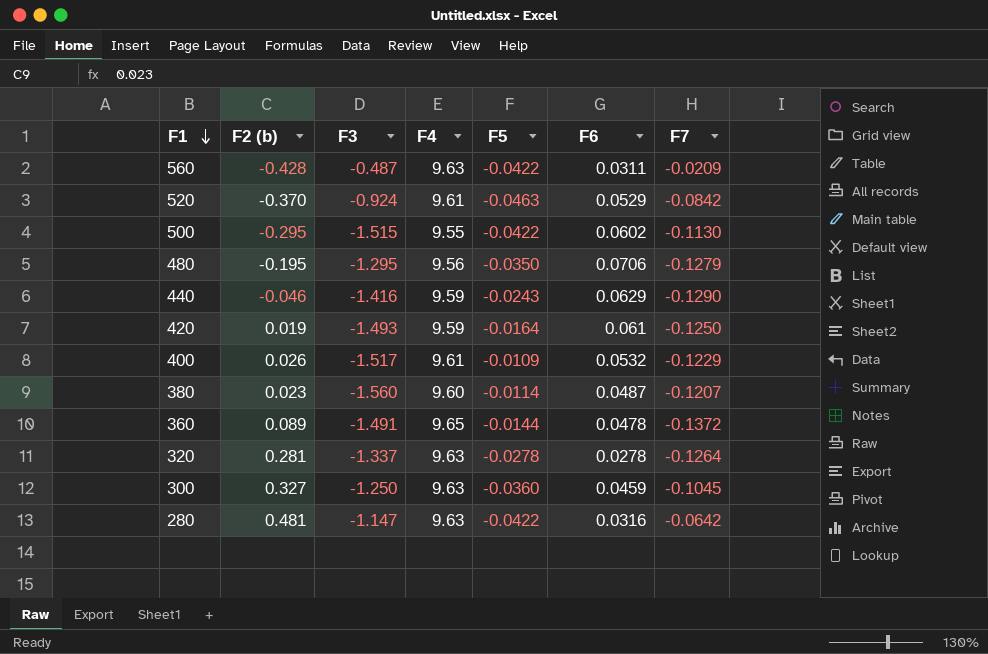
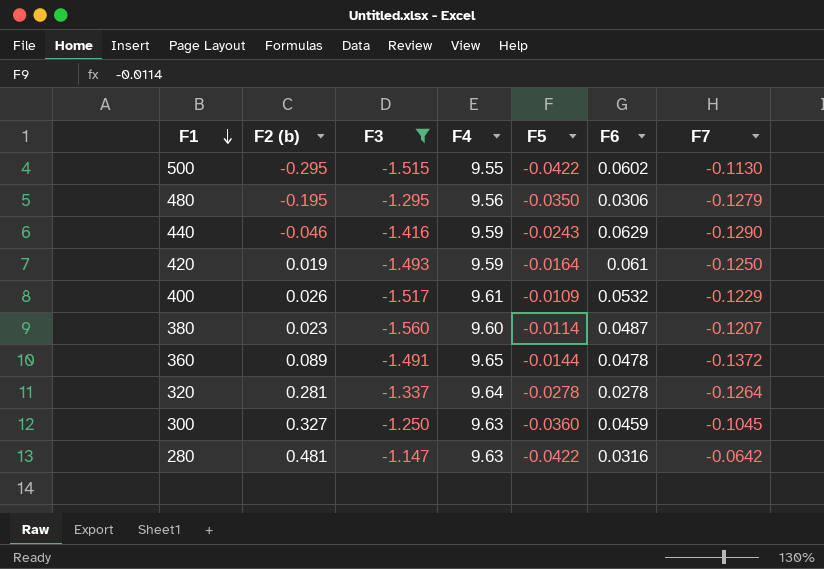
filter: none -> F3 <= -1.147
480 | F6: 0.0706 -> 0.0306
320 | F4: 9.63 -> 9.64

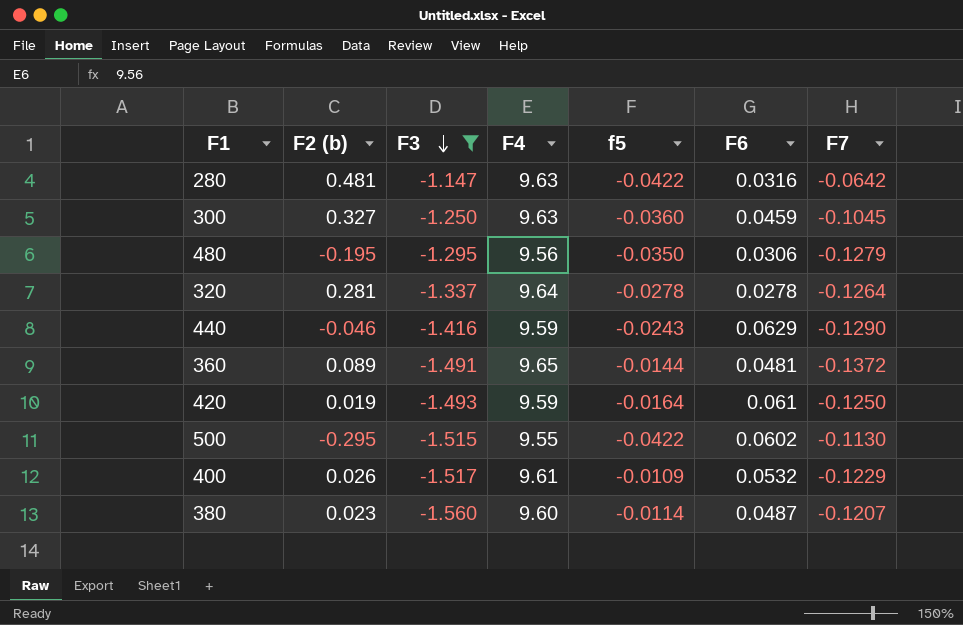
row order: F1 descending -> F3 descending
column name: F5 -> f5
360 | F6: 0.0478 -> 0.0481

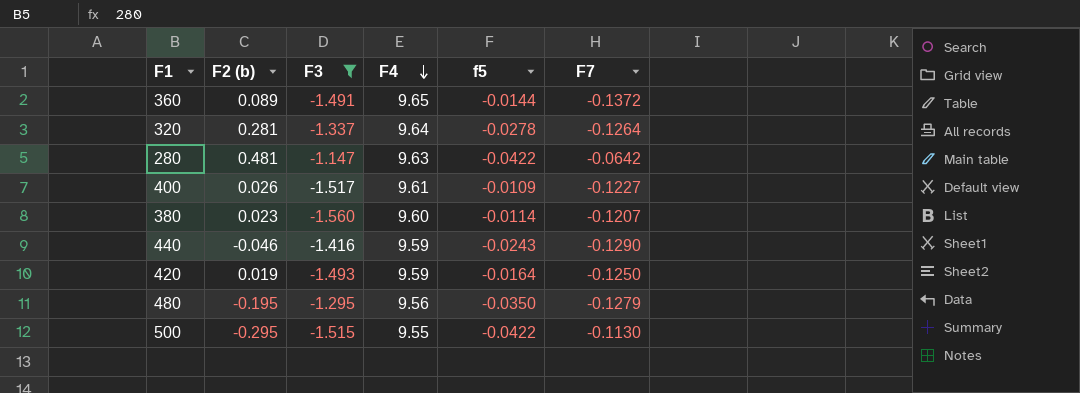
row order: F3 descending -> F4 descending
column F6 | position: 6 -> none
row 300: 0.327 | -1.250 | 9.63 | -0.0360 | 0.0459 | -0.1045 -> none
400 | F7: -0.1229 -> -0.1227

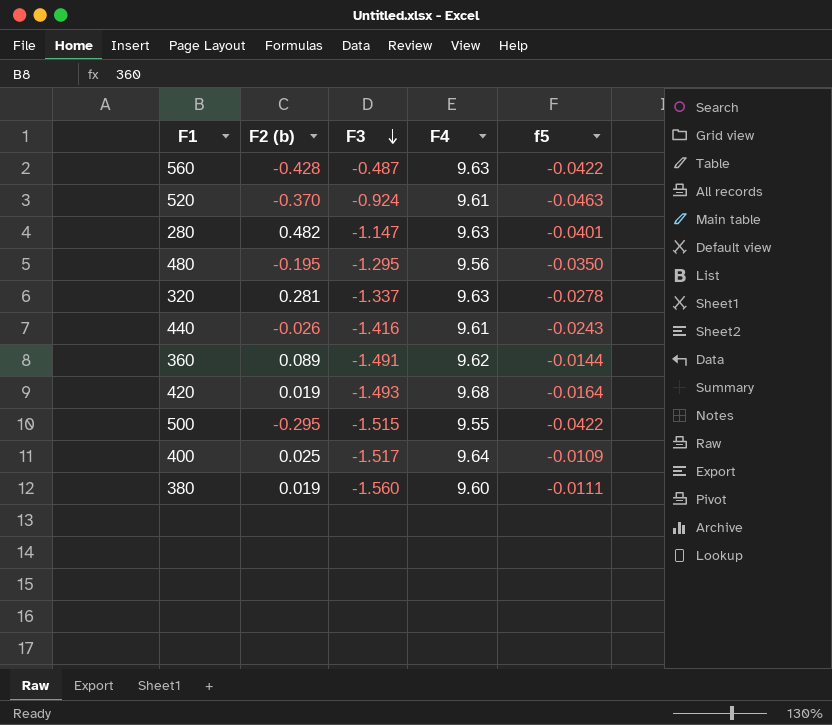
filter: F3 <= -1.147 -> none
row order: F4 descending -> F3 descending
column F7 | position: 6 -> none
280 | F2 (b): 0.481 -> 0.482
280 | f5: -0.0422 -> -0.0401
320 | F4: 9.64 -> 9.63
440 | F2 (b): -0.046 -> -0.026
440 | F4: 9.59 -> 9.61
360 | F4: 9.65 -> 9.62
420 | F4: 9.59 -> 9.68
400 | F2 (b): 0.026 -> 0.025
400 | F4: 9.61 -> 9.64
380 | F2 (b): 0.023 -> 0.019
380 | f5: -0.0114 -> -0.0111

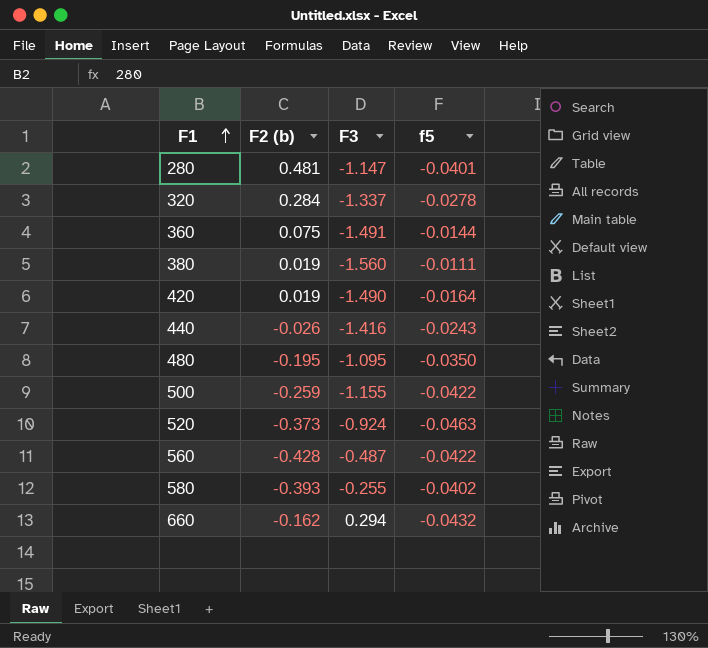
row order: F3 descending -> F1 ascending
column F4 | position: 4 -> none
row 400: 0.025 | -1.517 | 9.64 | -0.0109 -> none
280 | F2 (b): 0.482 -> 0.481
320 | F2 (b): 0.281 -> 0.284
360 | F2 (b): 0.089 -> 0.075
420 | F3: -1.493 -> -1.490
480 | F3: -1.295 -> -1.095
500 | F2 (b): -0.295 -> -0.259
500 | F3: -1.515 -> -1.155
520 | F2 (b): -0.370 -> -0.373
row 580: none -> -0.393 | -0.255 | -0.0402
row 660: none -> -0.162 | 0.294 | -0.0432

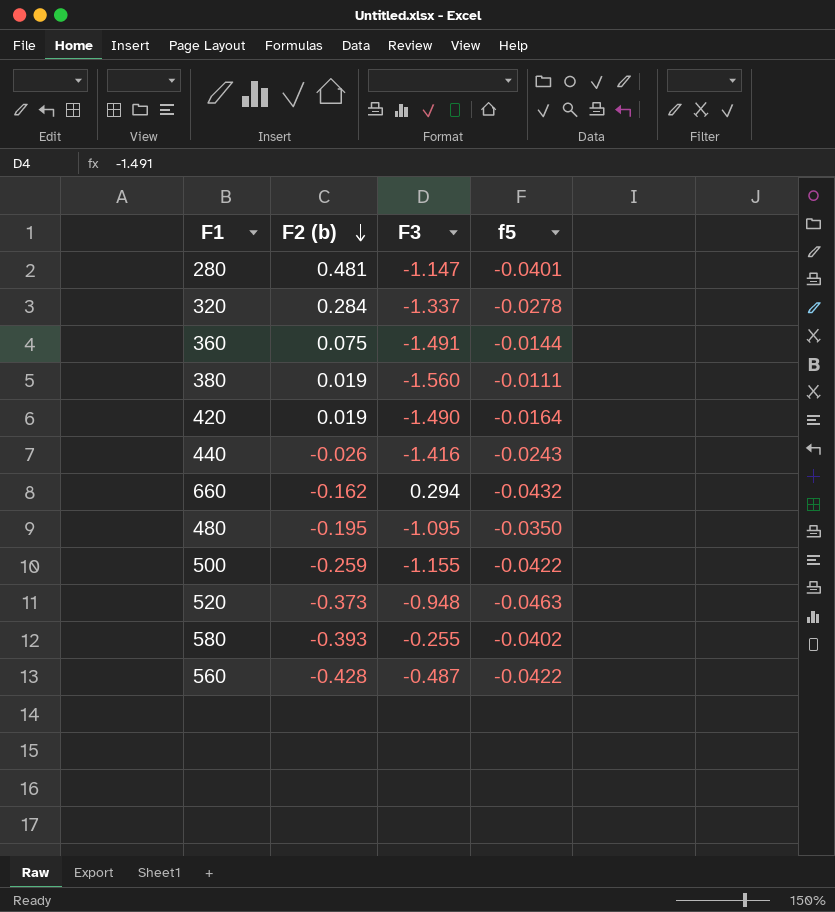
row order: F1 ascending -> F2 (b) descending
520 | F3: -0.924 -> -0.948

